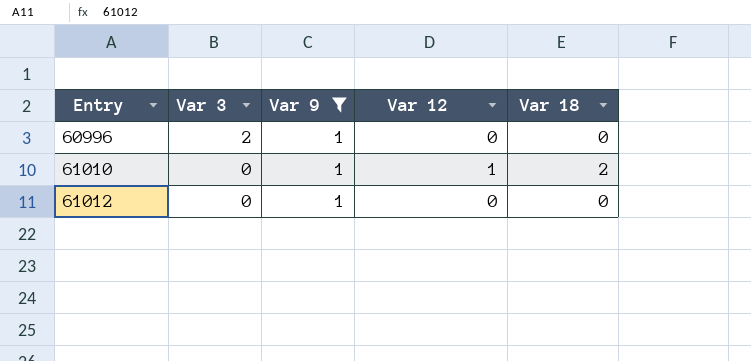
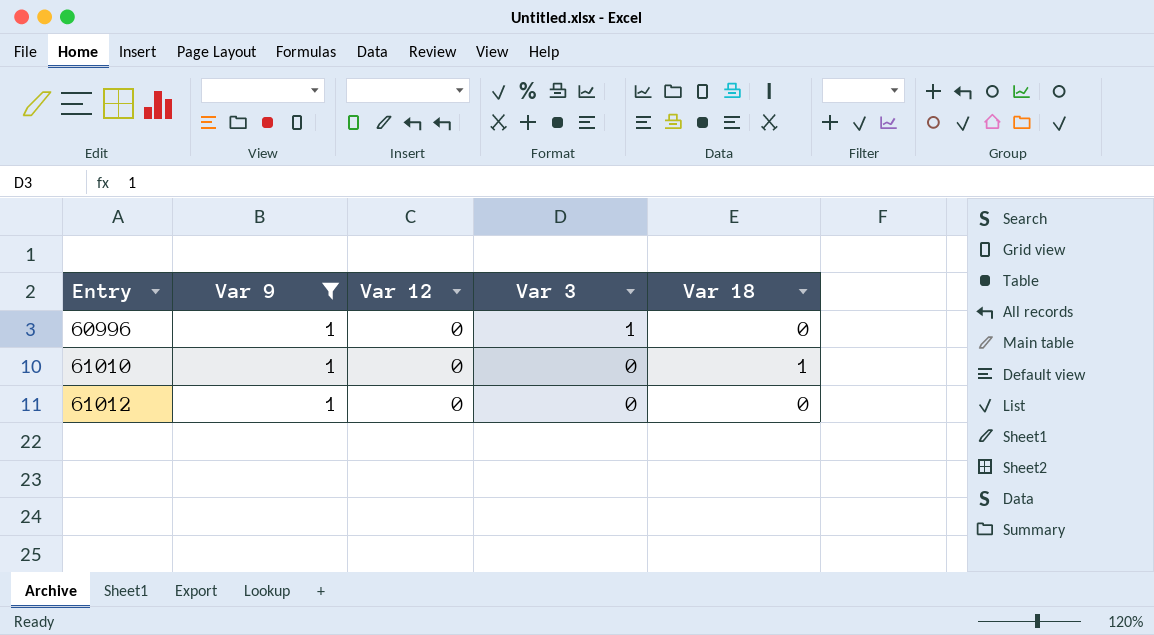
column Var 3 | position: 2 -> 4
60996 | Var 3: 2 -> 1
61010 | Var 12: 1 -> 0
61010 | Var 18: 2 -> 1

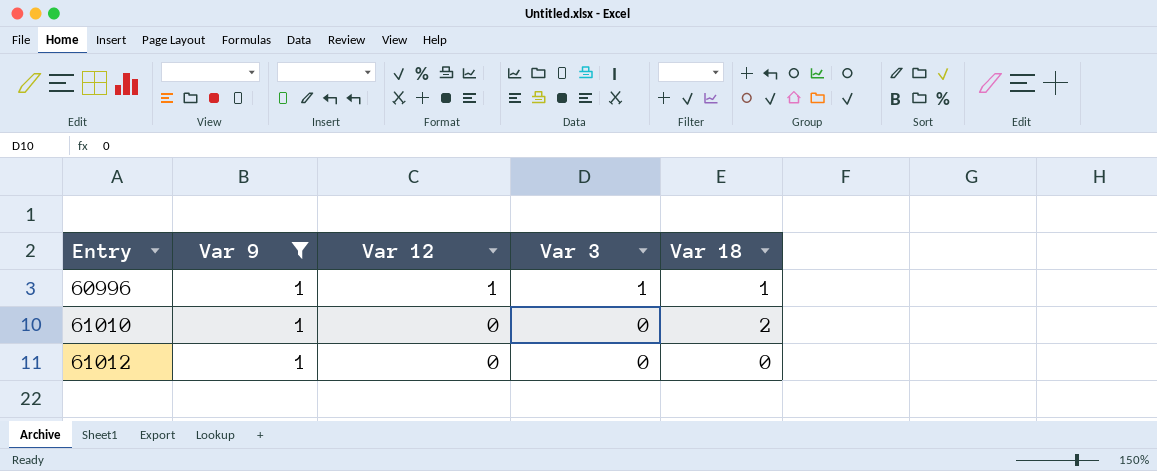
60996 | Var 12: 0 -> 1
60996 | Var 18: 0 -> 1
61010 | Var 18: 1 -> 2

